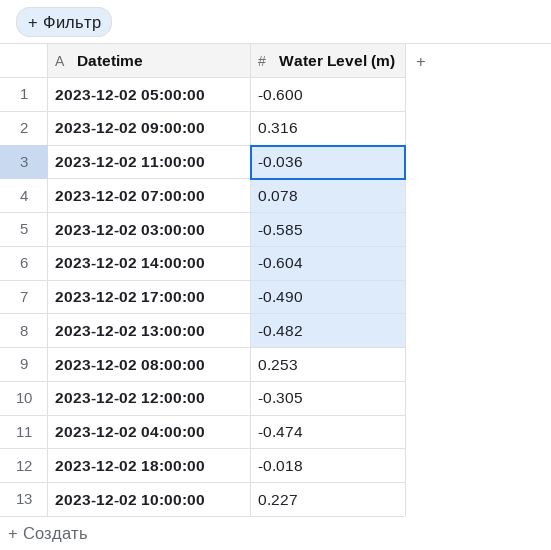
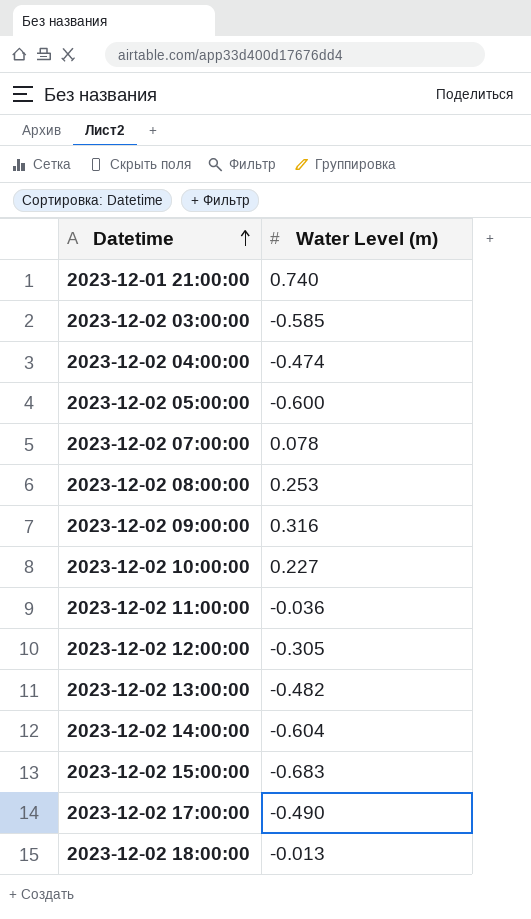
row order: none -> Datetime ascending
row 2023-12-01 21:00:00: none -> 0.740
row 2023-12-02 15:00:00: none -> -0.683
2023-12-02 18:00:00 | Water Level (m): -0.018 -> -0.013

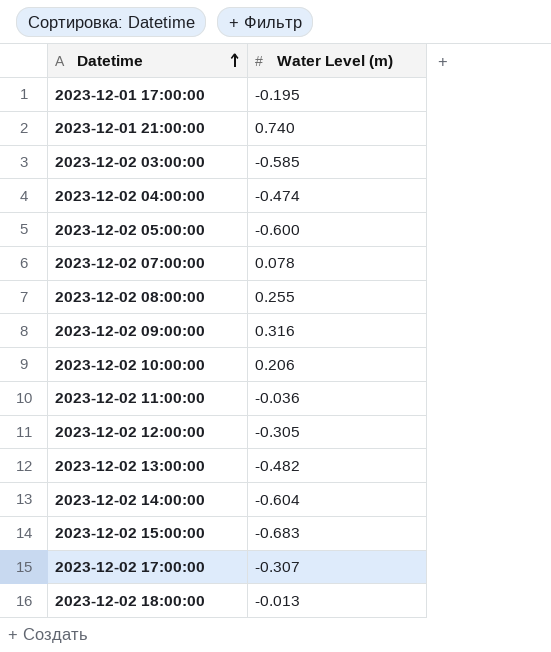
row 2023-12-01 17:00:00: none -> -0.195
2023-12-02 08:00:00 | Water Level (m): 0.253 -> 0.255
2023-12-02 10:00:00 | Water Level (m): 0.227 -> 0.206
2023-12-02 17:00:00 | Water Level (m): -0.490 -> -0.307

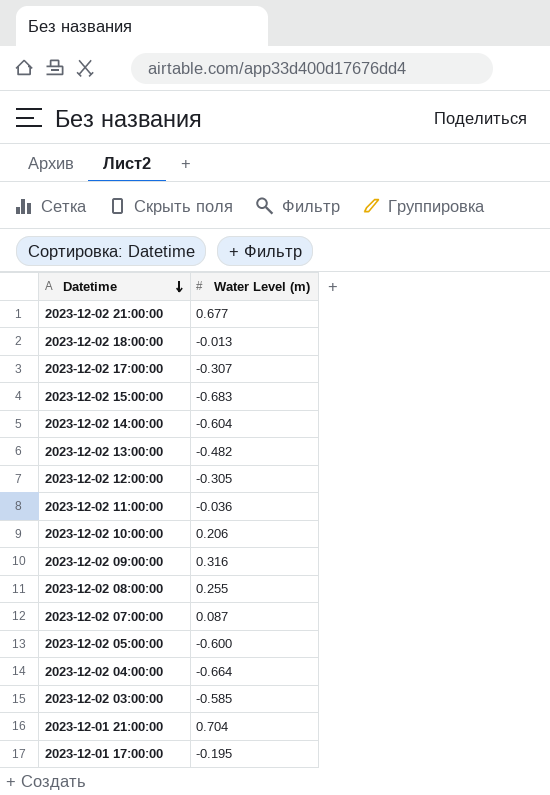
row order: Datetime ascending -> Datetime descending
row 2023-12-02 21:00:00: none -> 0.677
2023-12-02 07:00:00 | Water Level (m): 0.078 -> 0.087
2023-12-02 04:00:00 | Water Level (m): -0.474 -> -0.664
2023-12-01 21:00:00 | Water Level (m): 0.740 -> 0.704

